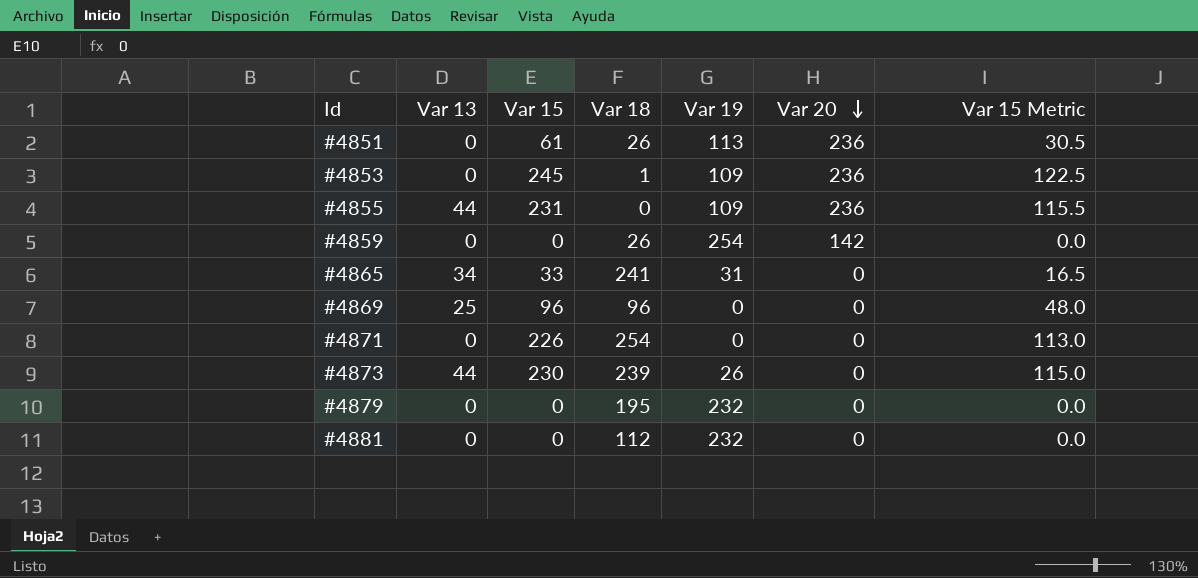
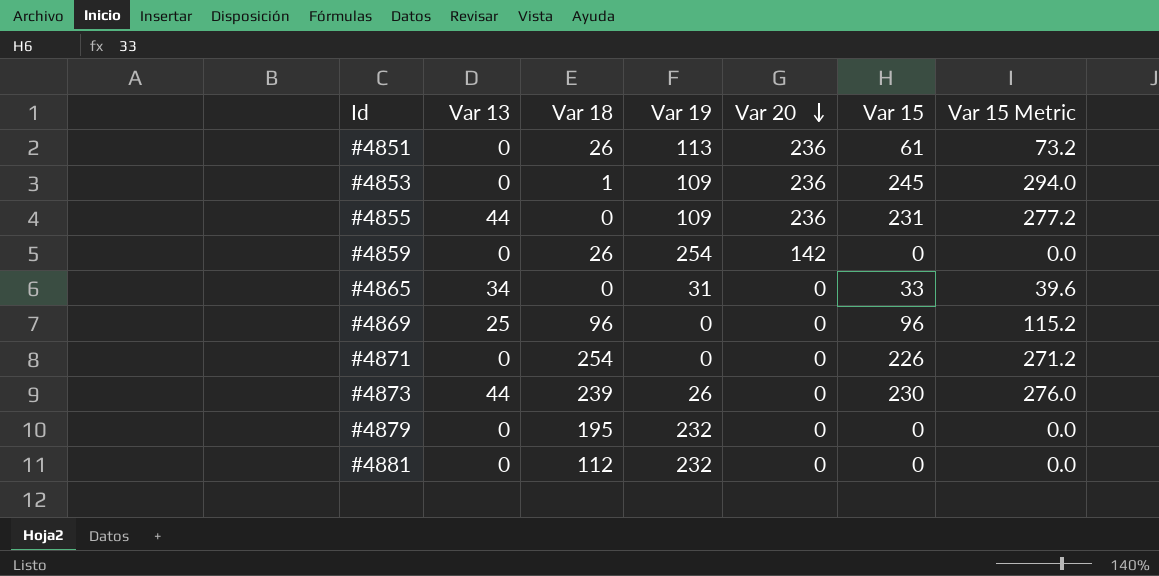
column Var 15 | position: 3 -> 6
column Var 15 Metric | formula: [Var 15] * 0.5 -> [Var 15] * 1.2
#4865 | Var 18: 241 -> 0

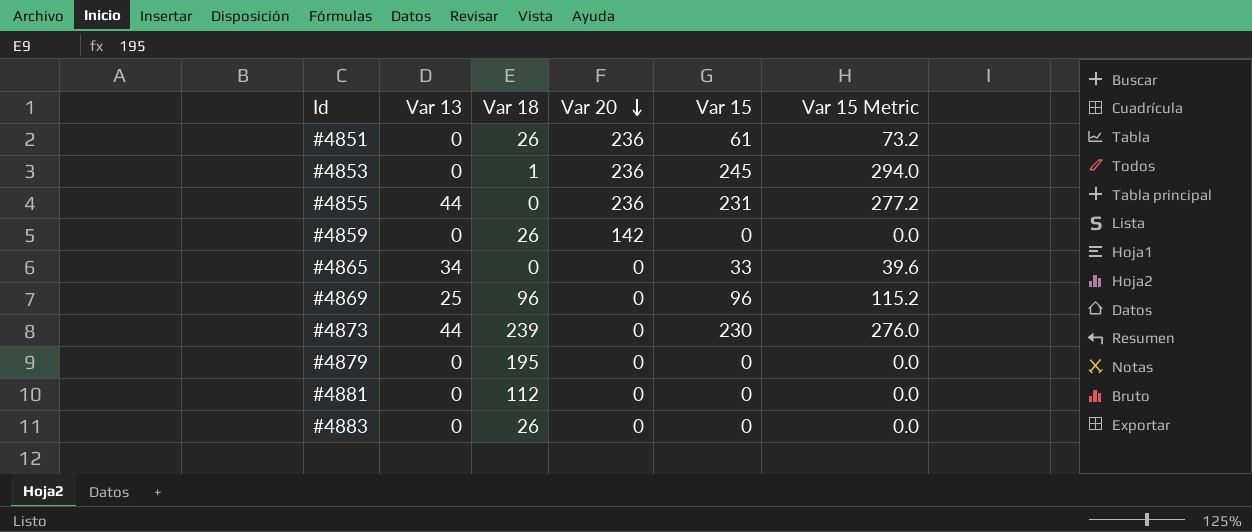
column Var 19 | position: 4 -> none
row #4871: 0 | 254 | 0 | 0 | 226 | 271.2 -> none
row #4883: none -> 0 | 26 | 0 | 0 | 0.0

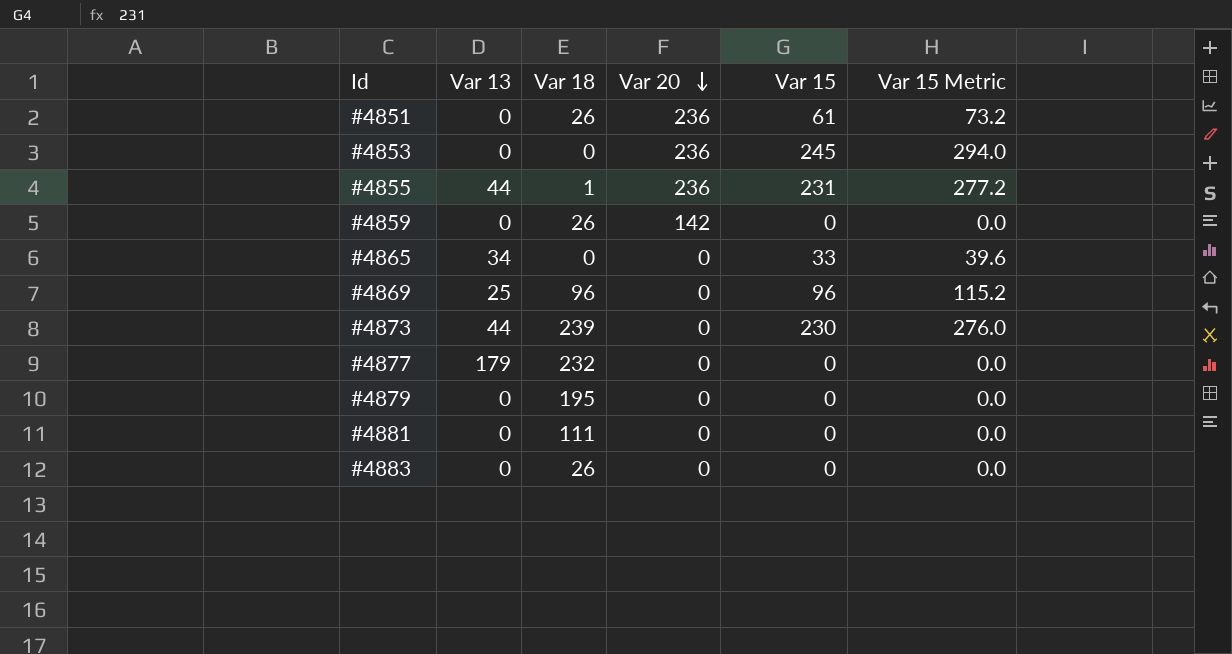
#4853 | Var 18: 1 -> 0
#4855 | Var 18: 0 -> 1
row #4877: none -> 179 | 232 | 0 | 0 | 0.0
#4881 | Var 18: 112 -> 111

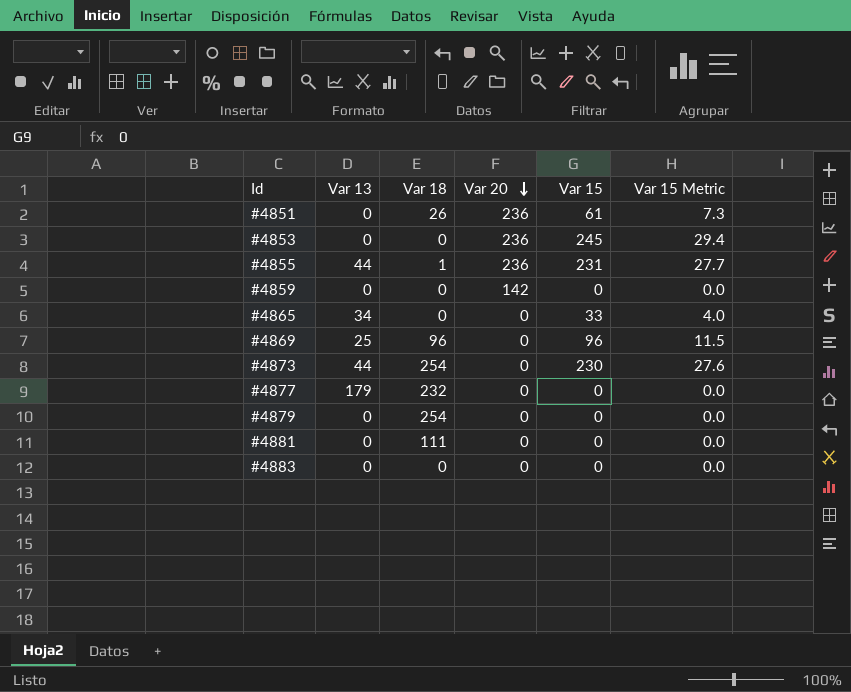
column Var 15 Metric | formula: [Var 15] * 1.2 -> [Var 15] * 0.12
#4859 | Var 18: 26 -> 0
#4873 | Var 18: 239 -> 254
#4879 | Var 18: 195 -> 254
#4883 | Var 18: 26 -> 0

